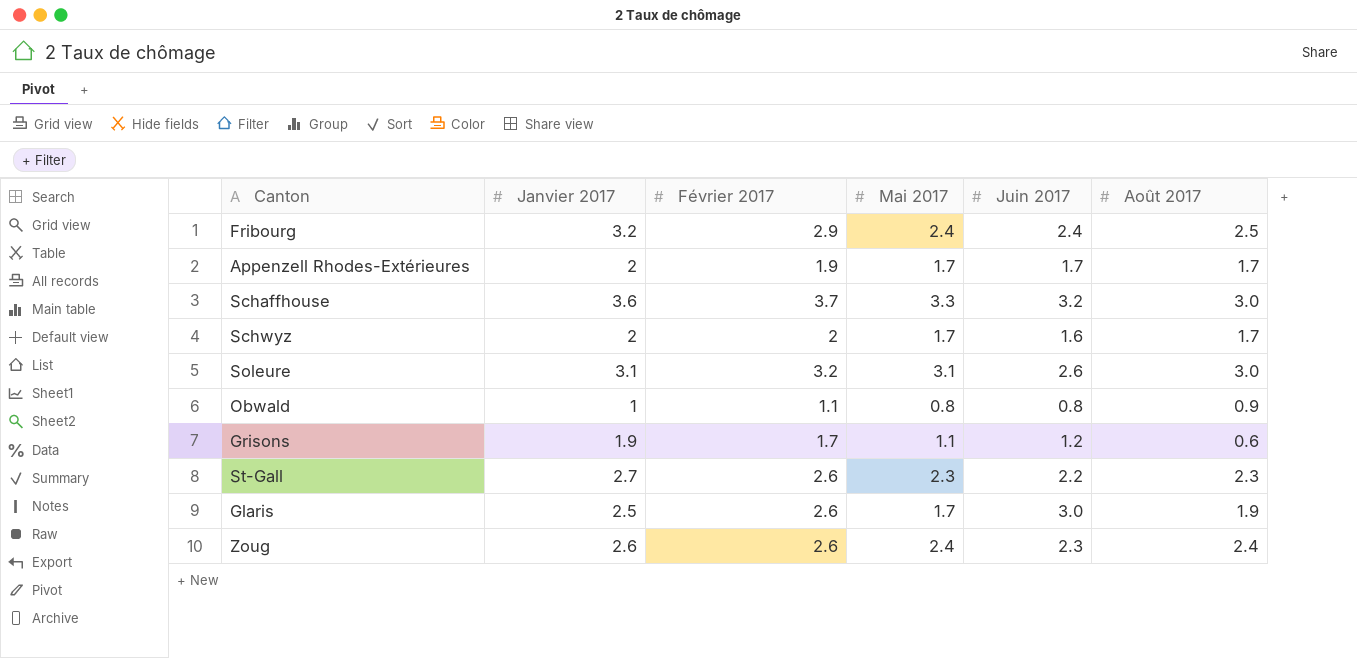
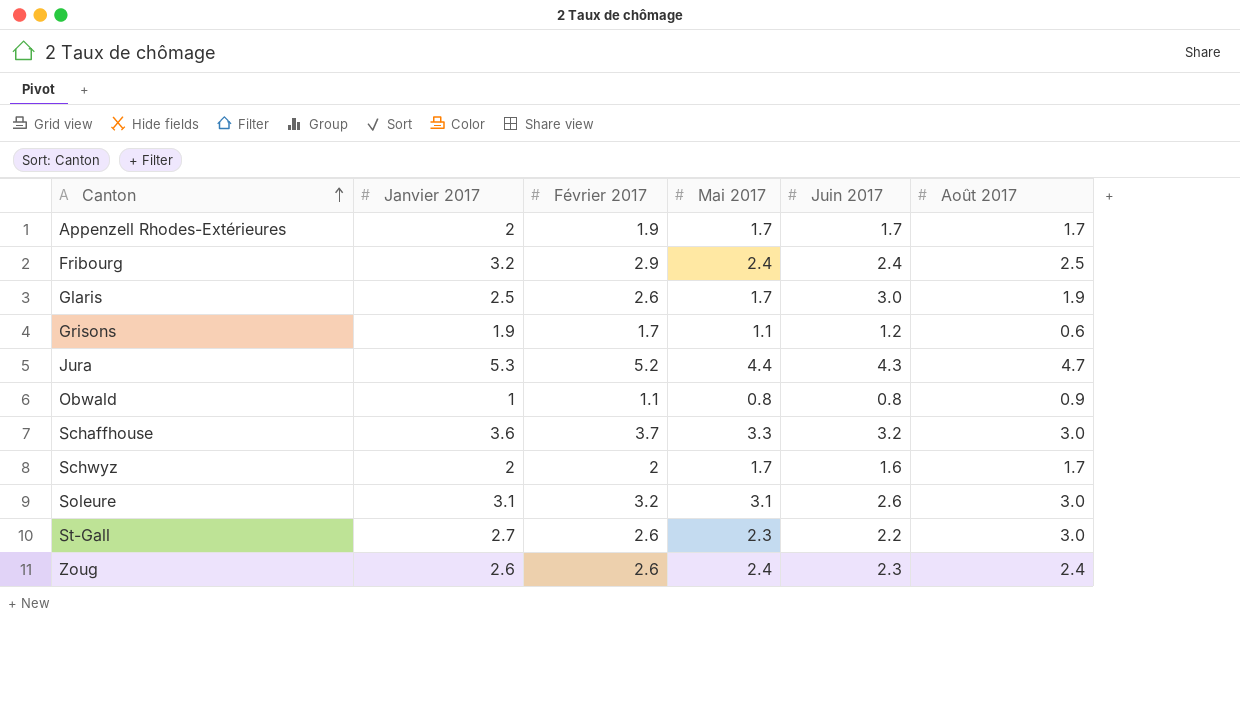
row order: none -> Canton ascending
row Jura: none -> 5.3 | 5.2 | 4.4 | 4.3 | 4.7
St-Gall | Août 2017: 2.3 -> 3.0

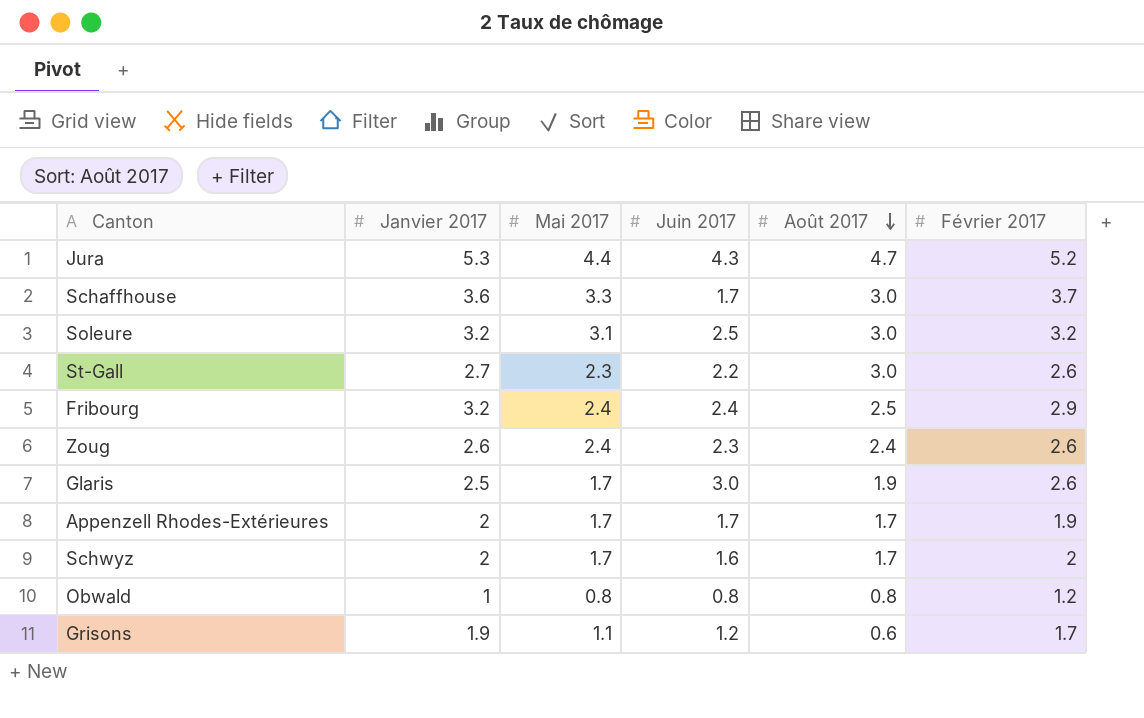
row order: Canton ascending -> Août 2017 descending
column Février 2017 | position: 3 -> 6
Schaffhouse | Juin 2017: 3.2 -> 1.7
Soleure | Janvier 2017: 3.1 -> 3.2
Soleure | Juin 2017: 2.6 -> 2.5
Obwald | Août 2017: 0.9 -> 0.8
Obwald | Février 2017: 1.1 -> 1.2

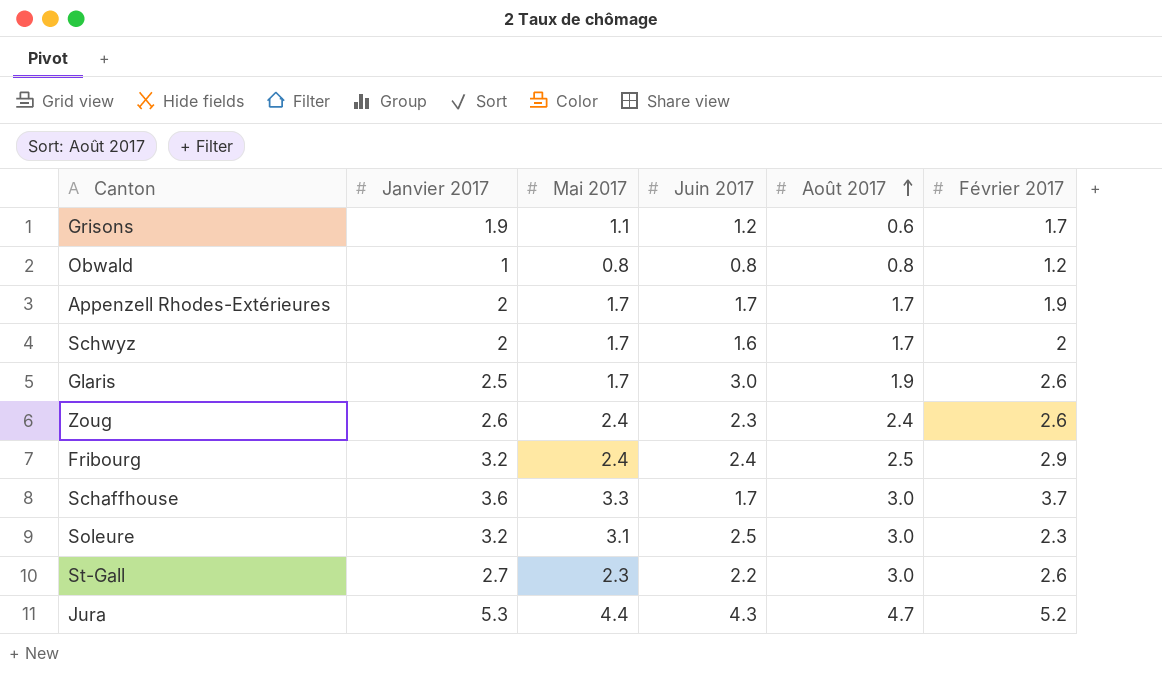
row order: Août 2017 descending -> Août 2017 ascending
Soleure | Février 2017: 3.2 -> 2.3

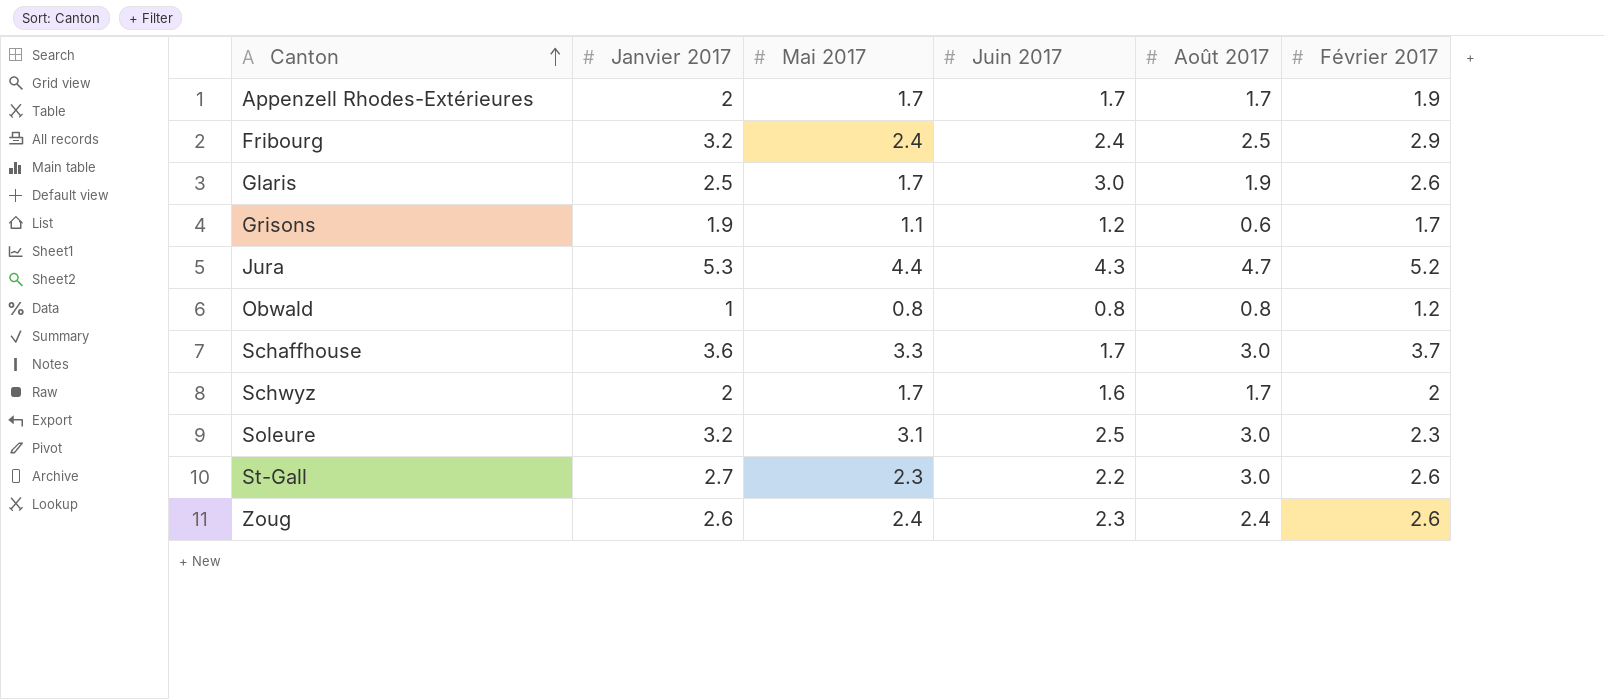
row order: Août 2017 ascending -> Canton ascending

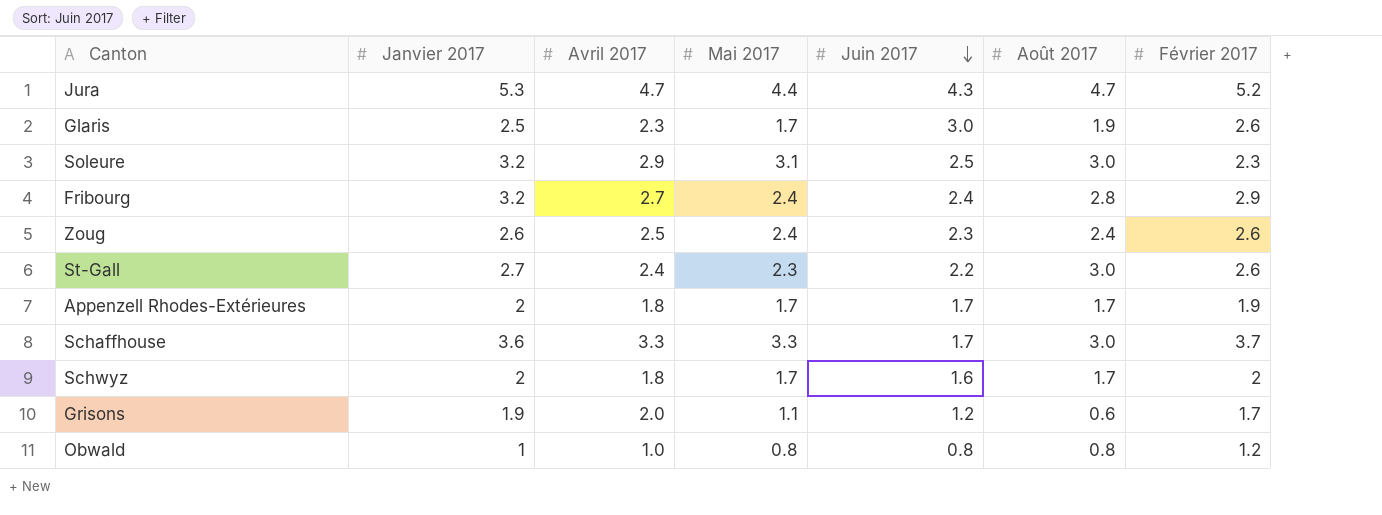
row order: Canton ascending -> Juin 2017 descending
column Avril 2017 | position: none -> 3
Fribourg | Août 2017: 2.5 -> 2.8

